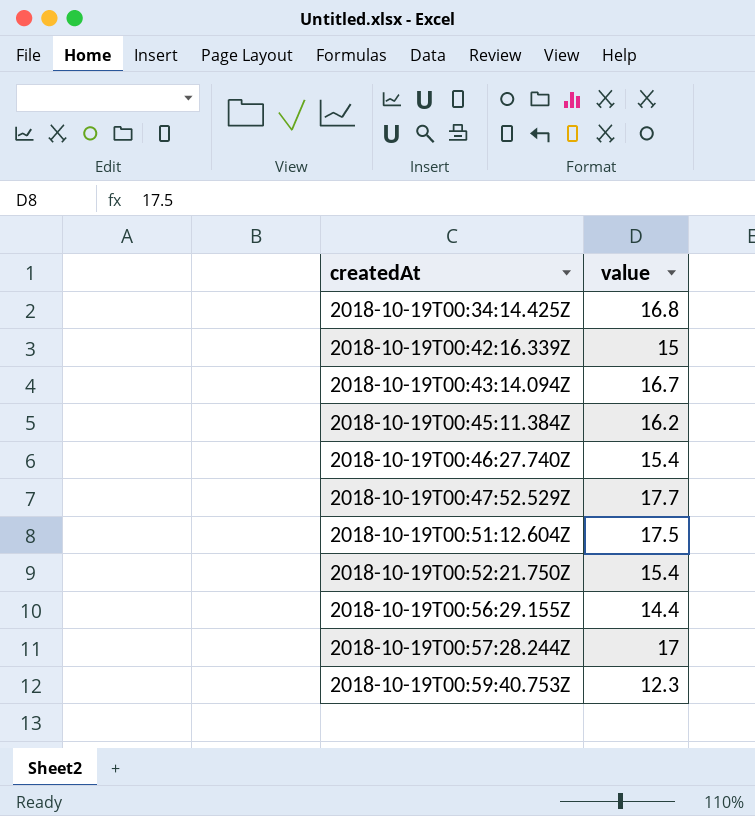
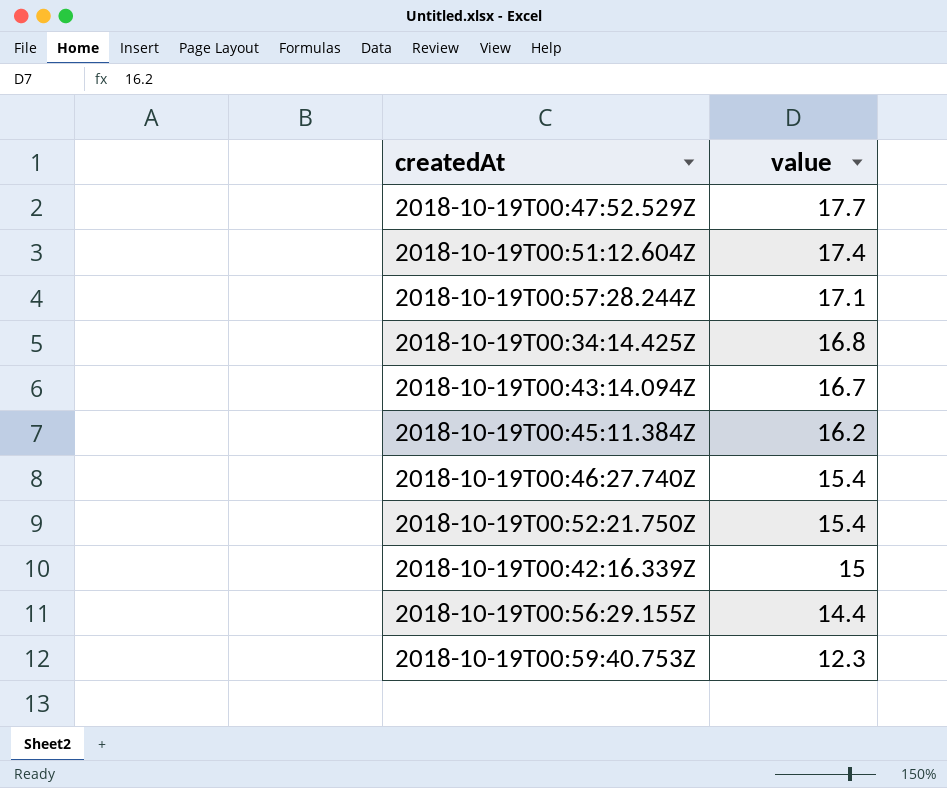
row order: createdAt ascending -> value descending
2018-10-19T00:51:12.604Z | value: 17.5 -> 17.4
2018-10-19T00:57:28.244Z | value: 17 -> 17.1

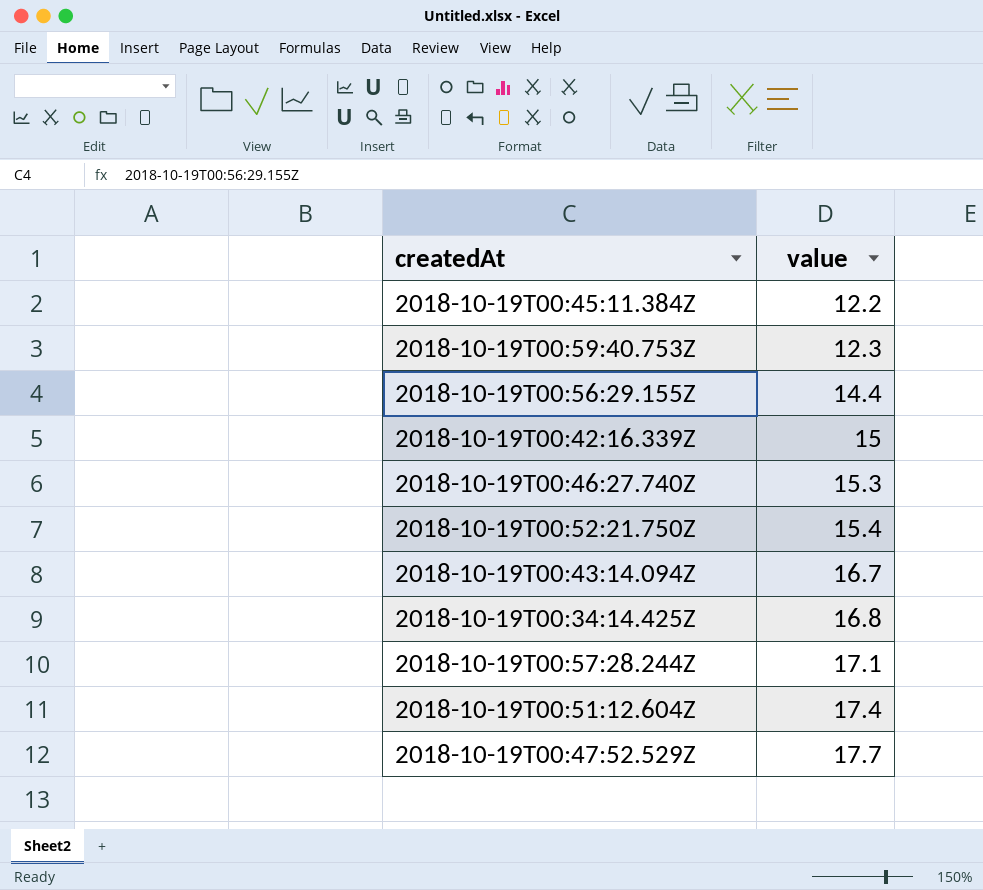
row order: value descending -> value ascending
2018-10-19T00:45:11.384Z | value: 16.2 -> 12.2
2018-10-19T00:46:27.740Z | value: 15.4 -> 15.3

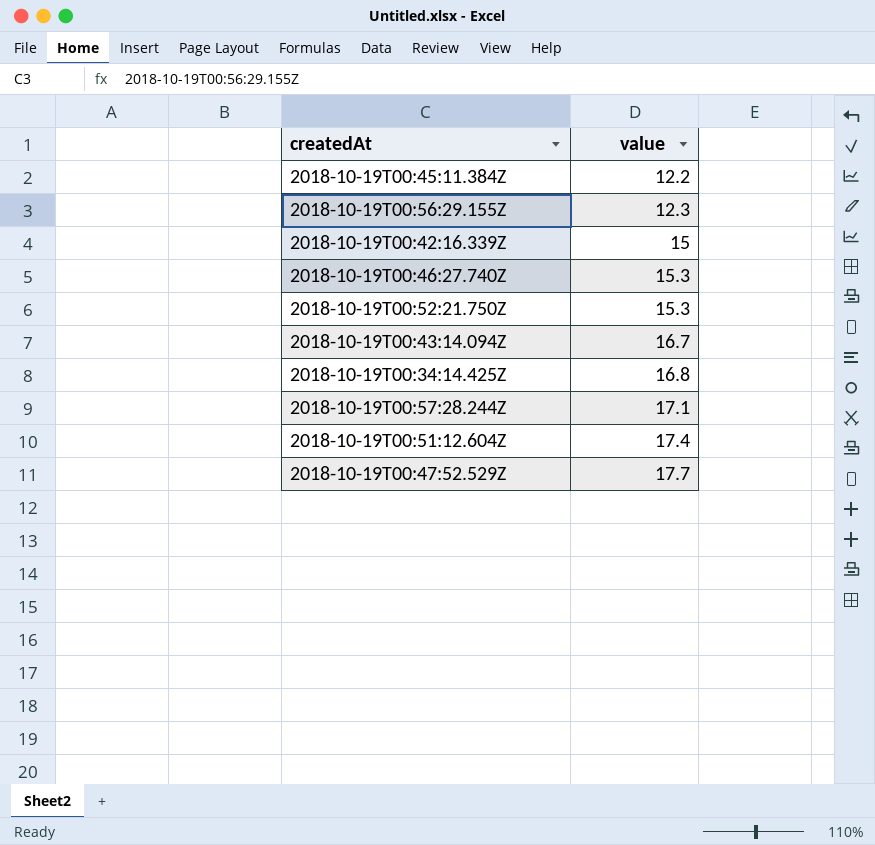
row 2018-10-19T00:59:40.753Z: 12.3 -> none
2018-10-19T00:56:29.155Z | value: 14.4 -> 12.3
2018-10-19T00:52:21.750Z | value: 15.4 -> 15.3

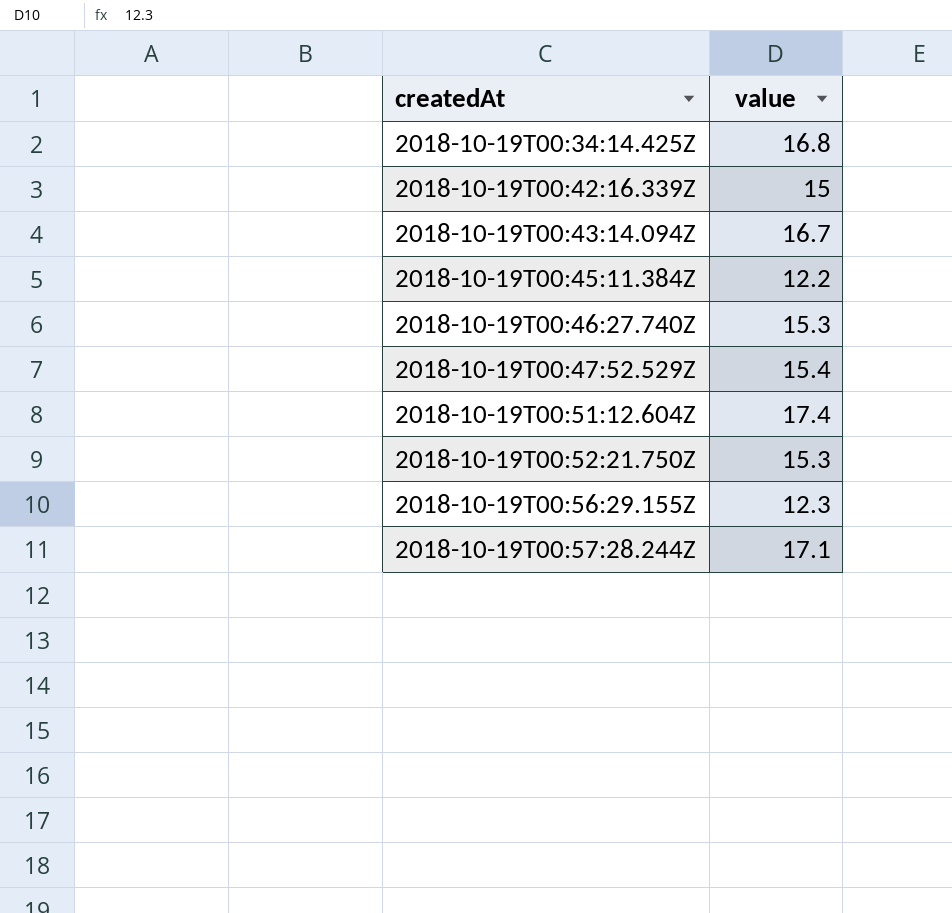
row order: value ascending -> createdAt ascending
2018-10-19T00:47:52.529Z | value: 17.7 -> 15.4

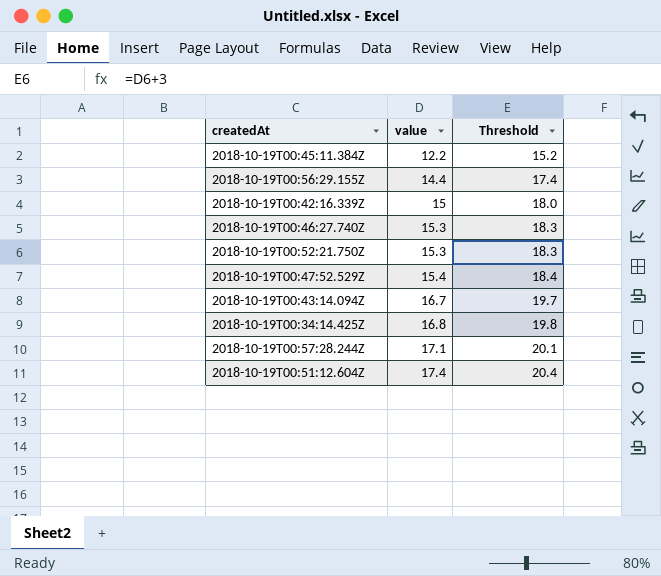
row order: createdAt ascending -> value ascending
column Threshold | formula: none -> [value] + 3
2018-10-19T00:56:29.155Z | value: 12.3 -> 14.4

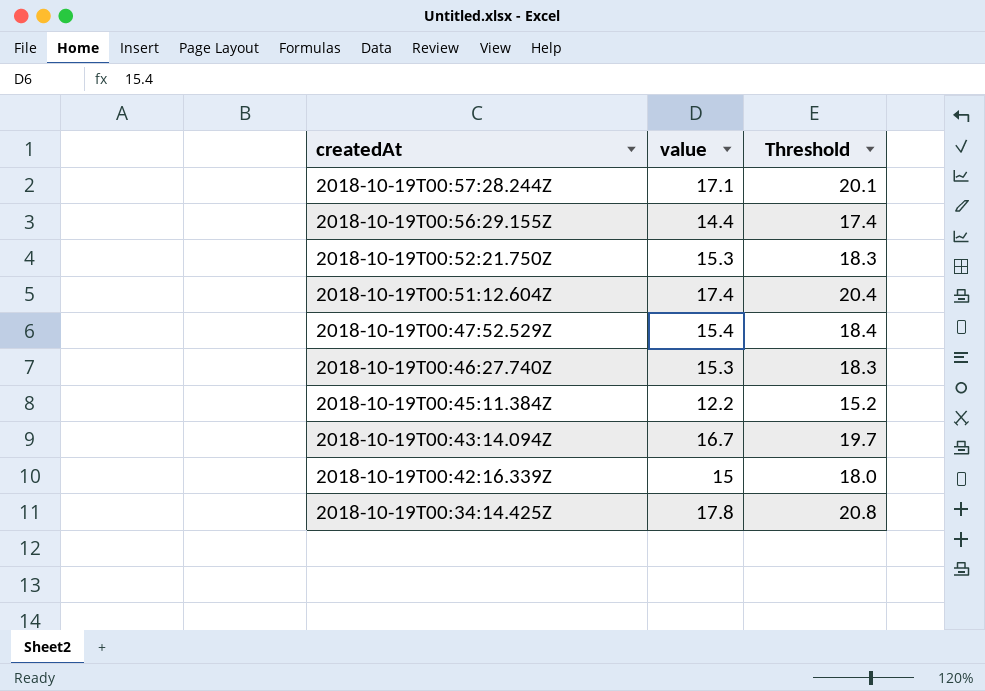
row order: value ascending -> createdAt descending
2018-10-19T00:34:14.425Z | value: 16.8 -> 17.8
2018-10-19T00:34:14.425Z | Threshold: 19.8 -> 20.8

